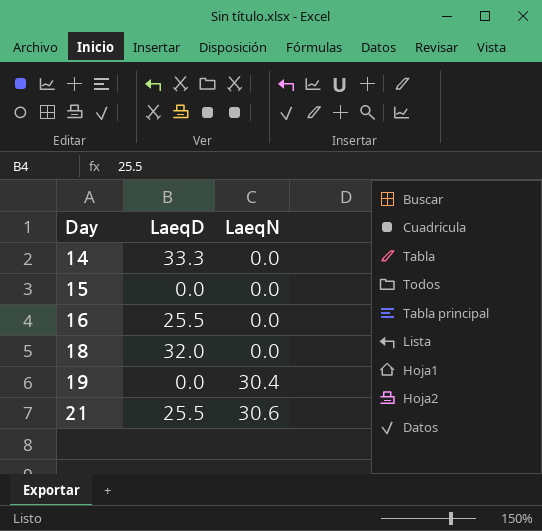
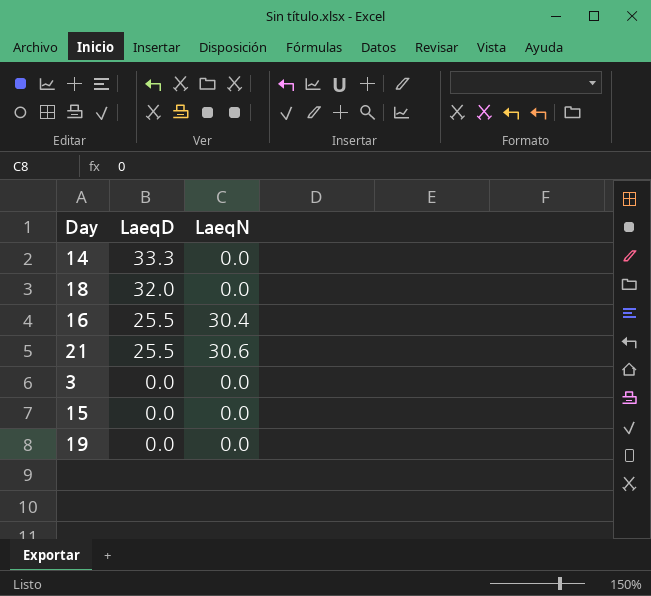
row order: Day ascending -> LaeqD descending
16 | LaeqN: 0.0 -> 30.4
row 3: none -> 0.0 | 0.0
19 | LaeqN: 30.4 -> 0.0

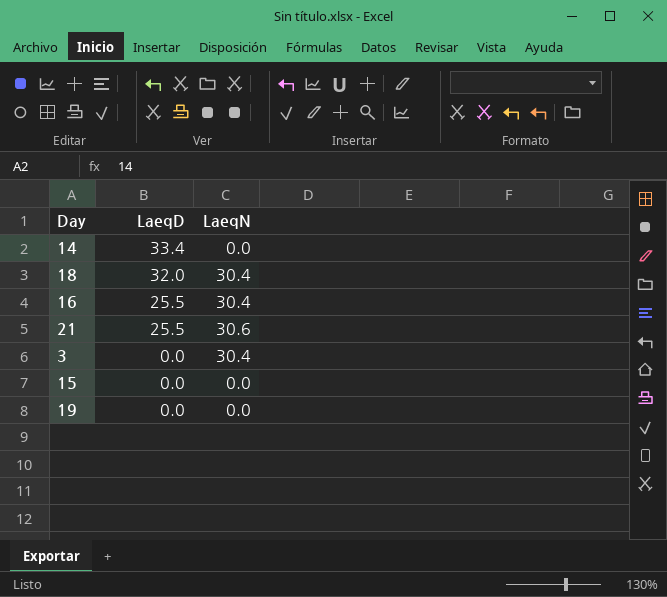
14 | LaeqD: 33.3 -> 33.4
18 | LaeqN: 0.0 -> 30.4
3 | LaeqN: 0.0 -> 30.4

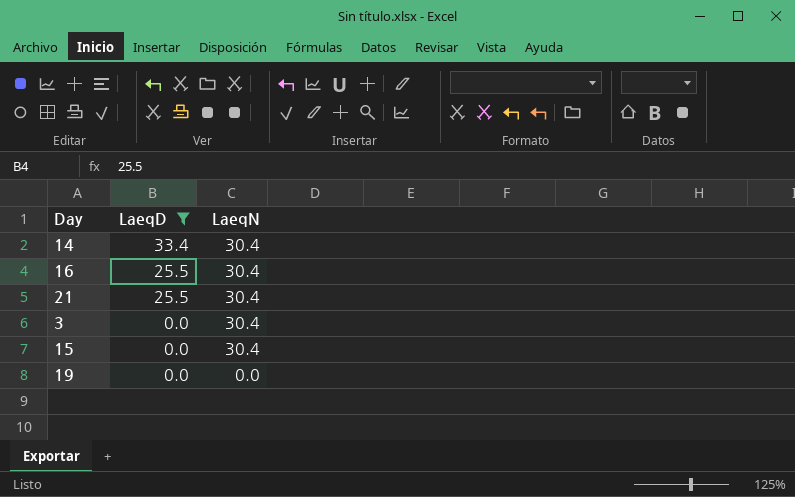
filter: none -> LaeqD != 32.0
14 | LaeqN: 0.0 -> 30.4
21 | LaeqN: 30.6 -> 30.4
15 | LaeqN: 0.0 -> 30.4

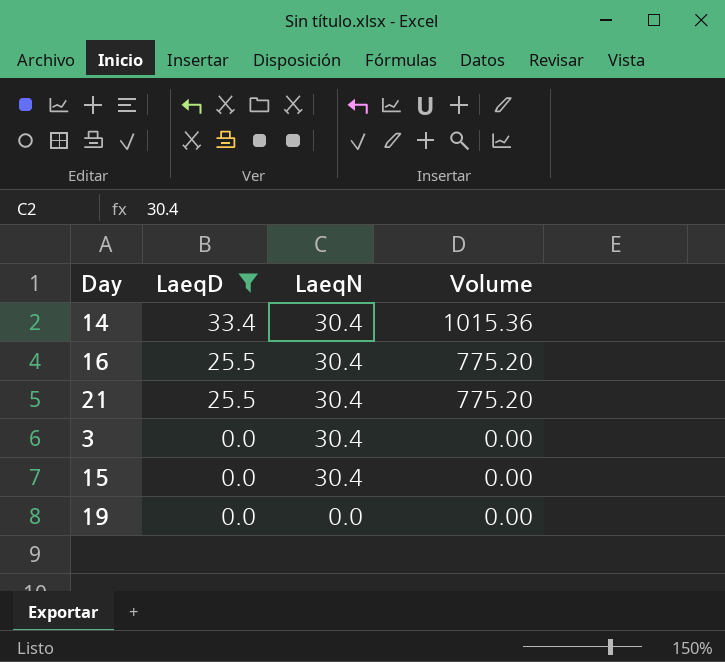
column Volume | formula: none -> [LaeqD] * [LaeqN]

